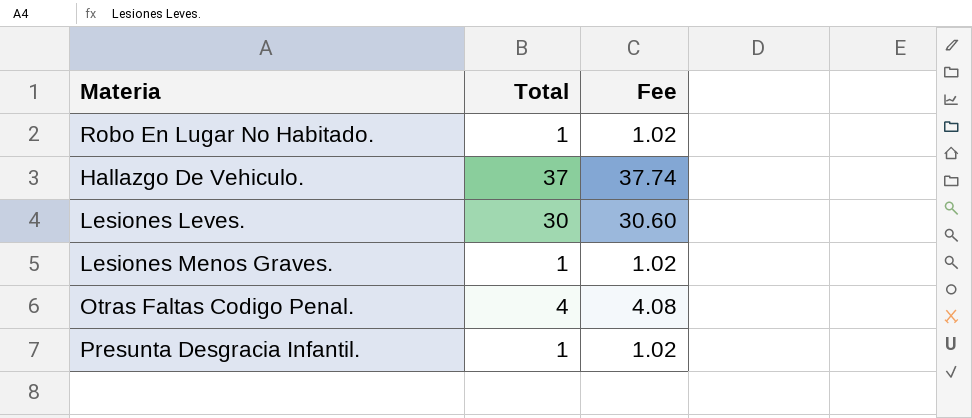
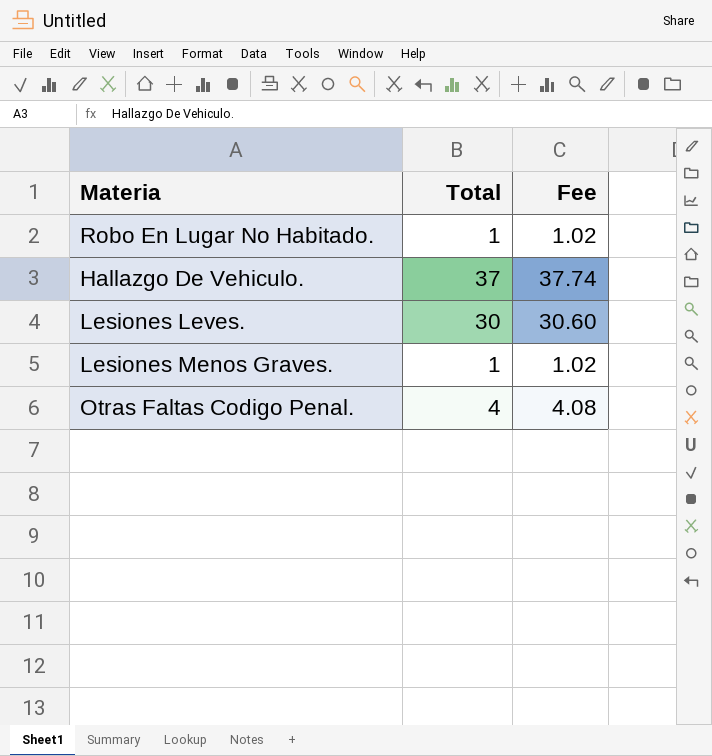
row Presunta Desgracia Infantil.: 1 | 1.02 -> none

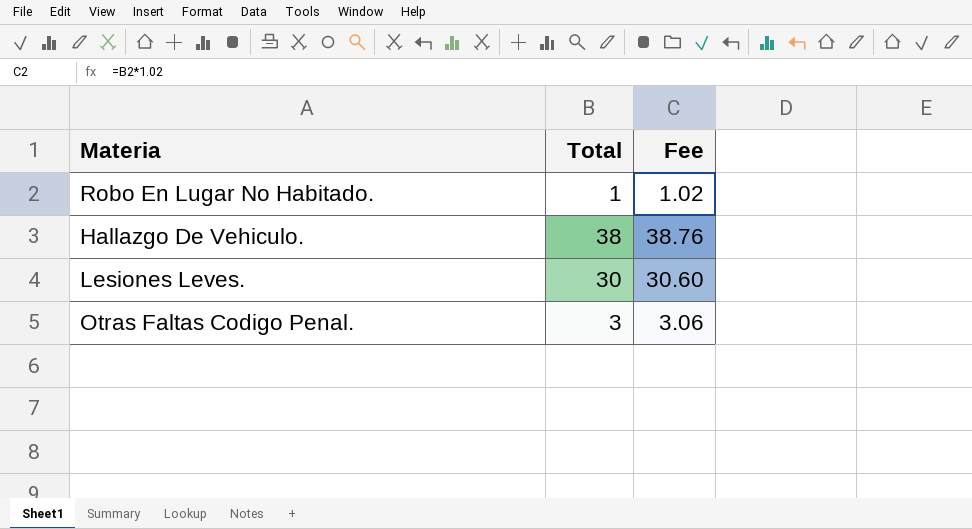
row Lesiones Menos Graves.: 1 | 1.02 -> none
Hallazgo De Vehiculo. | Total: 37 -> 38
Hallazgo De Vehiculo. | Fee: 37.74 -> 38.76
Otras Faltas Codigo Penal. | Total: 4 -> 3
Otras Faltas Codigo Penal. | Fee: 4.08 -> 3.06

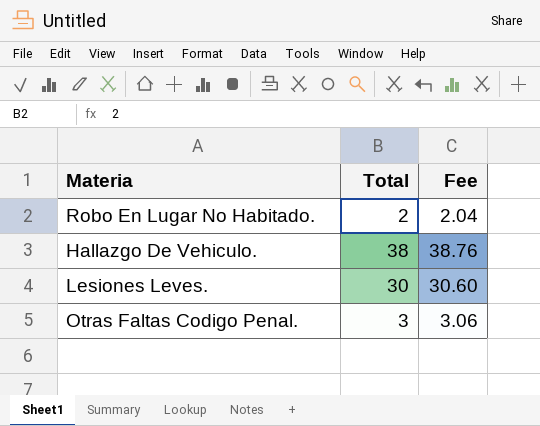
Robo En Lugar No Habitado. | Total: 1 -> 2
Robo En Lugar No Habitado. | Fee: 1.02 -> 2.04

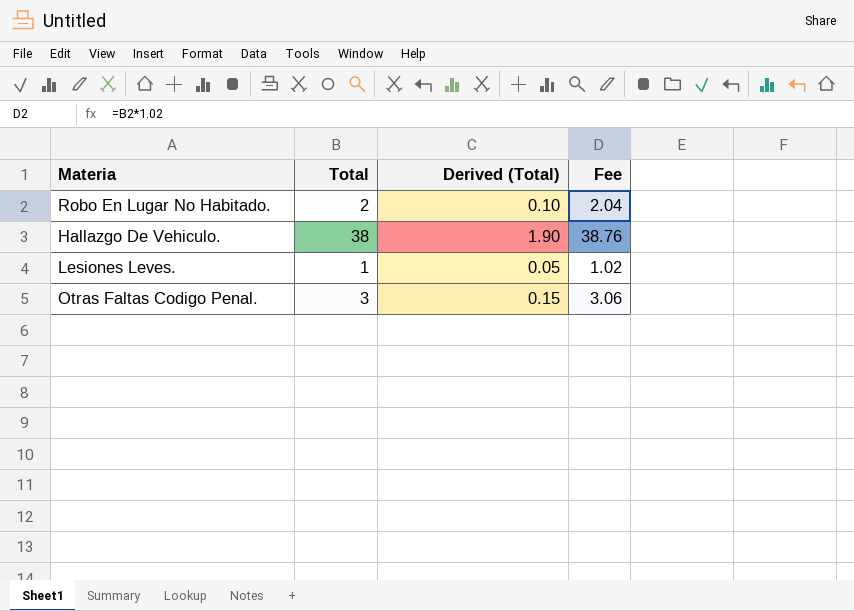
column Derived (Total) | formula: none -> [Total] * 0.05
Lesiones Leves. | Total: 30 -> 1
Lesiones Leves. | Fee: 30.60 -> 1.02

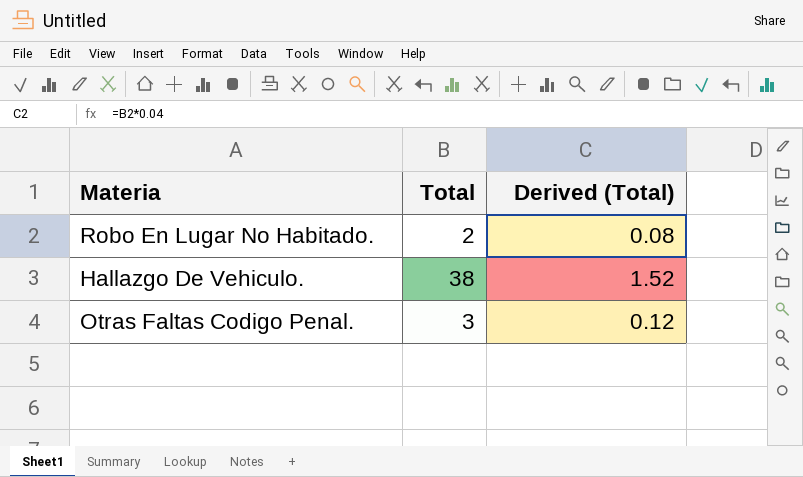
column Fee | formula: [Total] * 1.02 -> none
column Derived (Total) | formula: [Total] * 0.05 -> [Total] * 0.04
row Lesiones Leves.: 1 | 0.05 | 1.02 -> none

